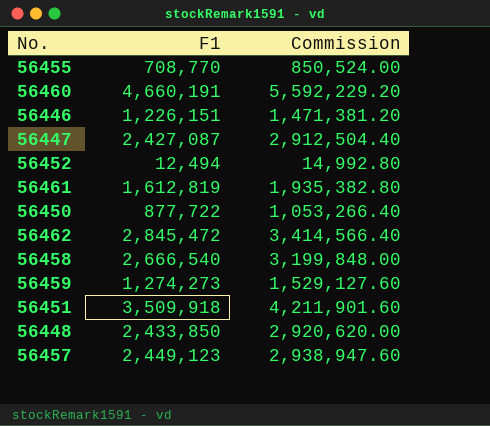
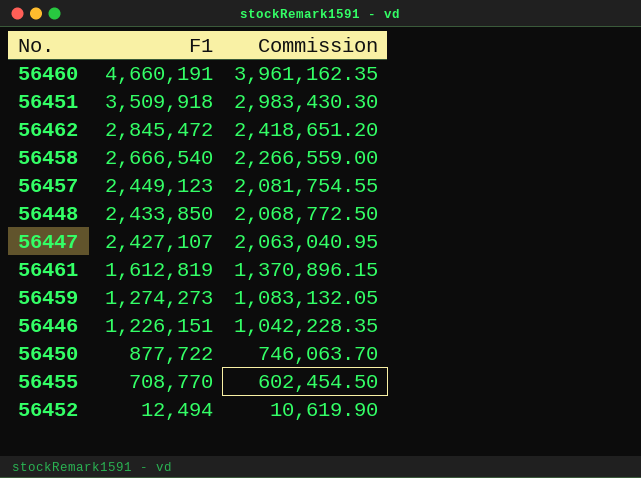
row order: none -> F1 descending
column Commission | formula: [F1] * 1.2 -> [F1] * 0.85
56447 | F1: 2,427,087 -> 2,427,107

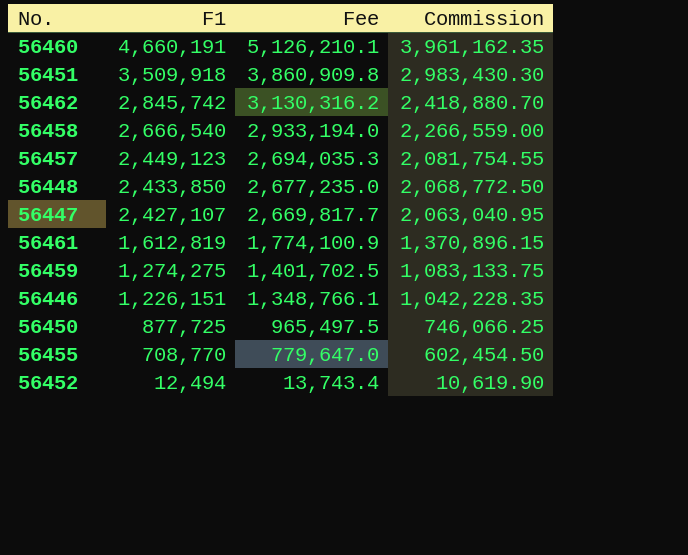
column Fee | formula: none -> [F1] * 1.1
56462 | F1: 2,845,472 -> 2,845,742
56462 | Commission: 2,418,651.20 -> 2,418,880.70
56459 | F1: 1,274,273 -> 1,274,275
56459 | Commission: 1,083,132.05 -> 1,083,133.75
56450 | F1: 877,722 -> 877,725
56450 | Commission: 746,063.70 -> 746,066.25

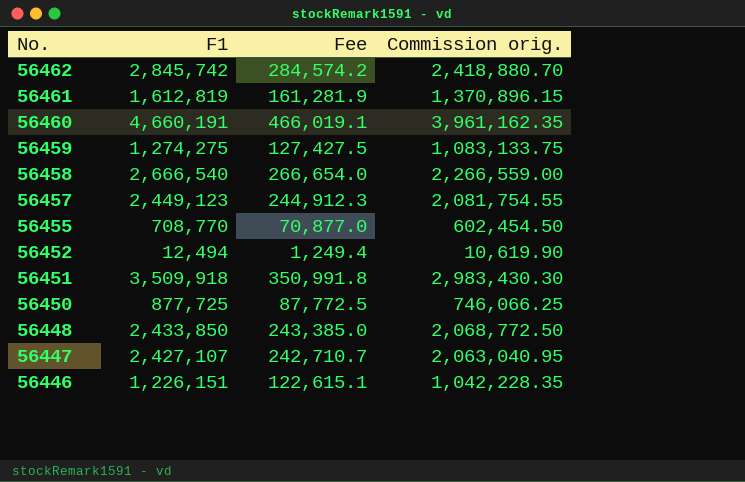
row order: F1 descending -> No. descending
column Fee | formula: [F1] * 1.1 -> [F1] * 0.1
column name: Commission -> Commission orig.

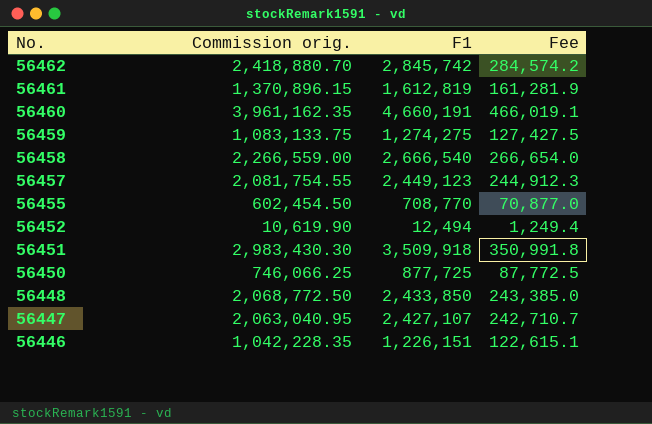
column Commission orig. | position: 4 -> 2

